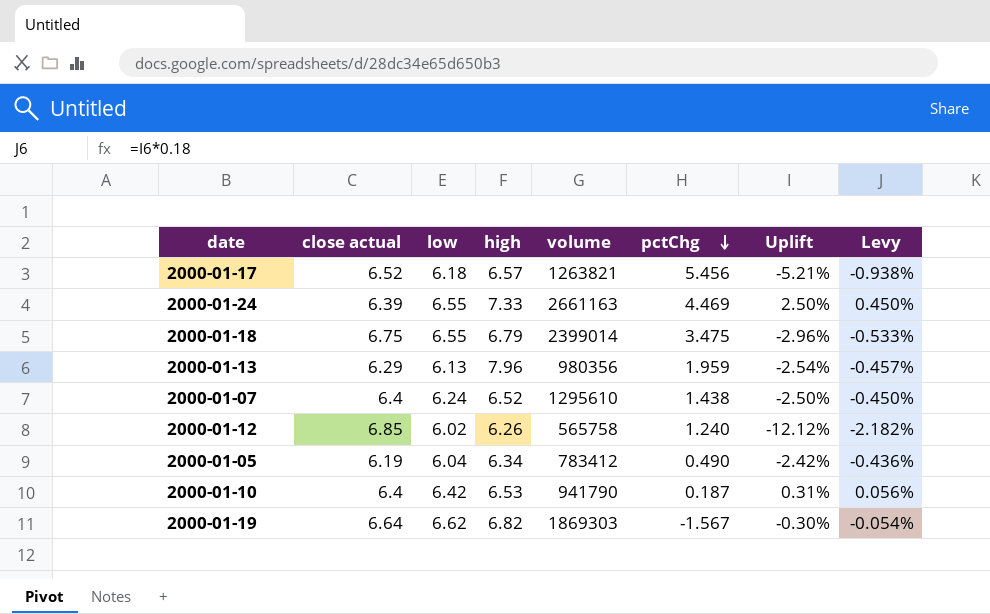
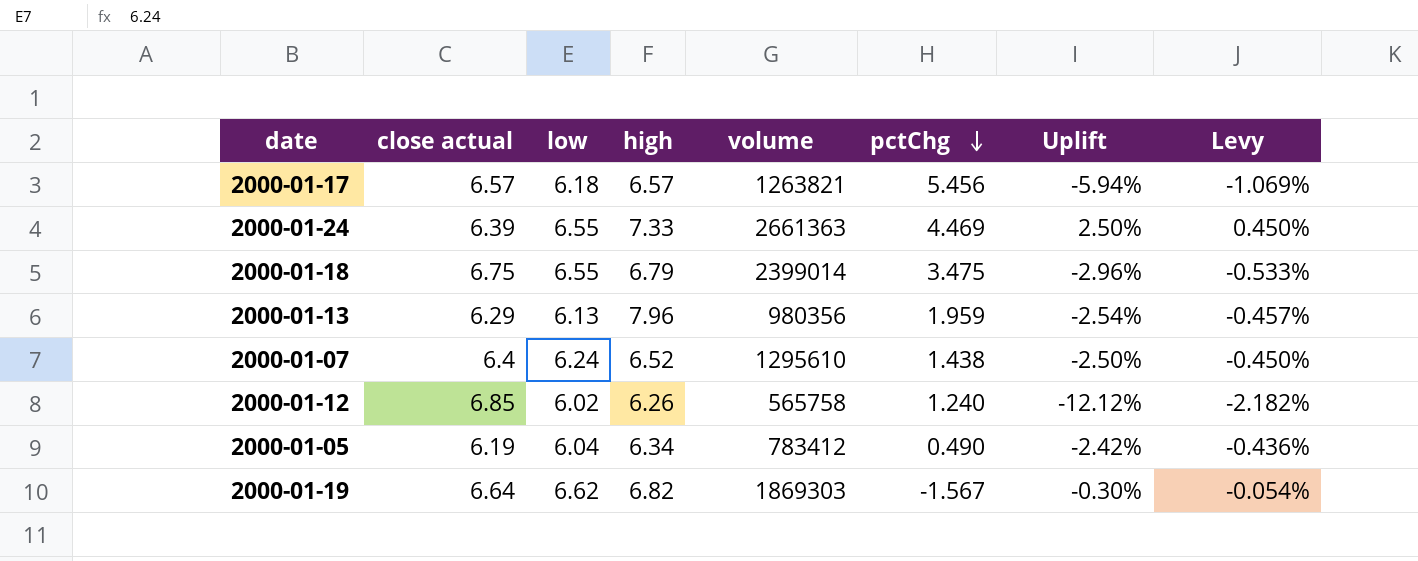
row 2000-01-10: 6.4 | 6.42 | 6.53 | 941790 | 0.187 | 0.31% | 0.056% -> none
2000-01-17 | close actual: 6.52 -> 6.57
2000-01-17 | Uplift: -5.21% -> -5.94%
2000-01-17 | Levy: -0.938% -> -1.069%
2000-01-24 | volume: 2661163 -> 2661363

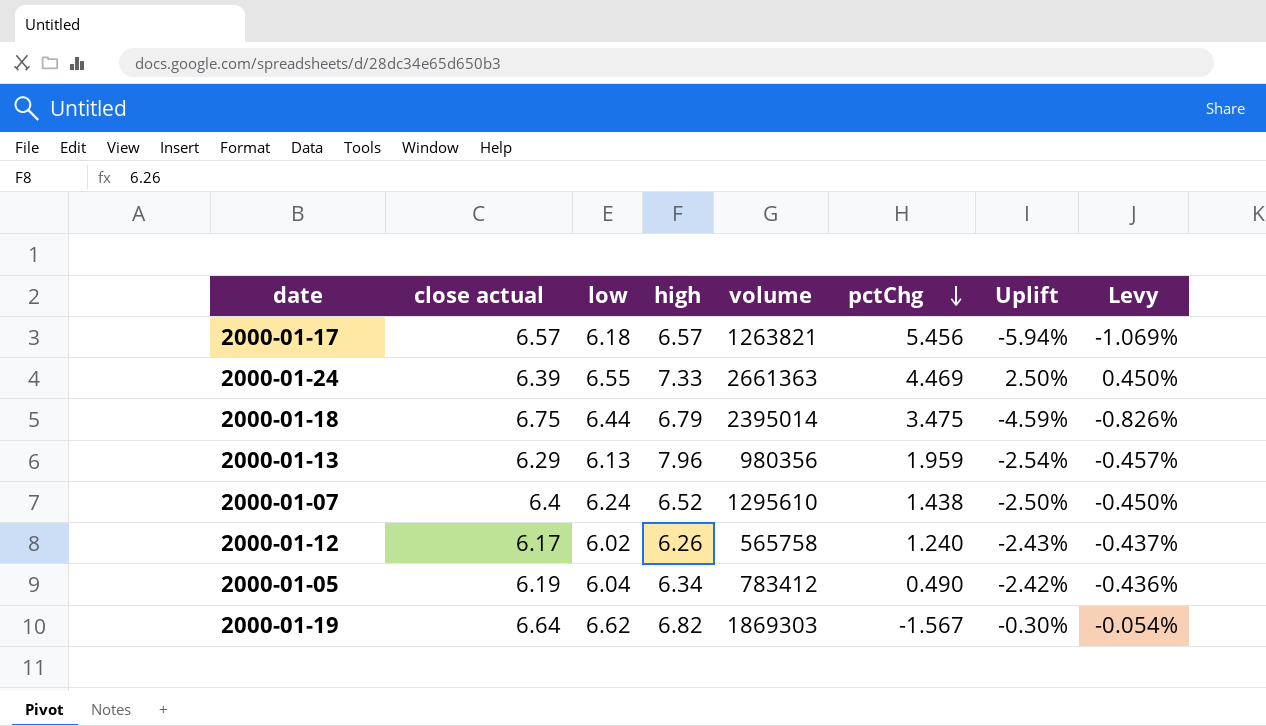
2000-01-18 | low: 6.55 -> 6.44
2000-01-18 | volume: 2399014 -> 2395014
2000-01-18 | Uplift: -2.96% -> -4.59%
2000-01-18 | Levy: -0.533% -> -0.826%
2000-01-12 | close actual: 6.85 -> 6.17
2000-01-12 | Uplift: -12.12% -> -2.43%
2000-01-12 | Levy: -2.182% -> -0.437%

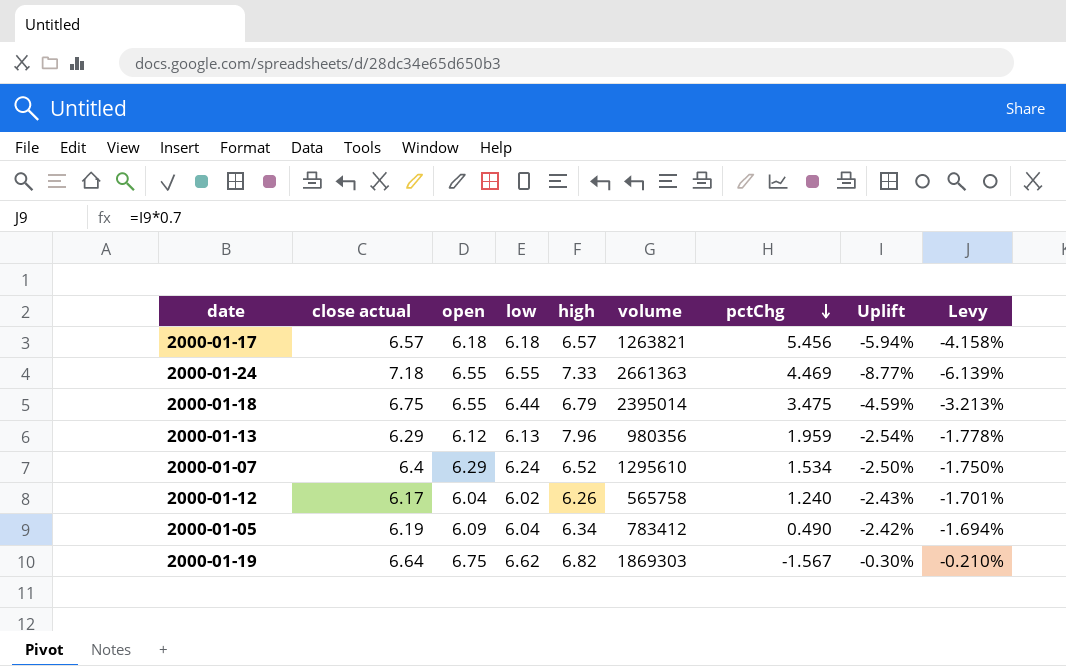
column open | position: none -> 3
column Levy | formula: [Uplift] * 0.18 -> [Uplift] * 0.7
2000-01-24 | close actual: 6.39 -> 7.18
2000-01-24 | Uplift: 2.50% -> -8.77%
2000-01-07 | pctChg: 1.438 -> 1.534

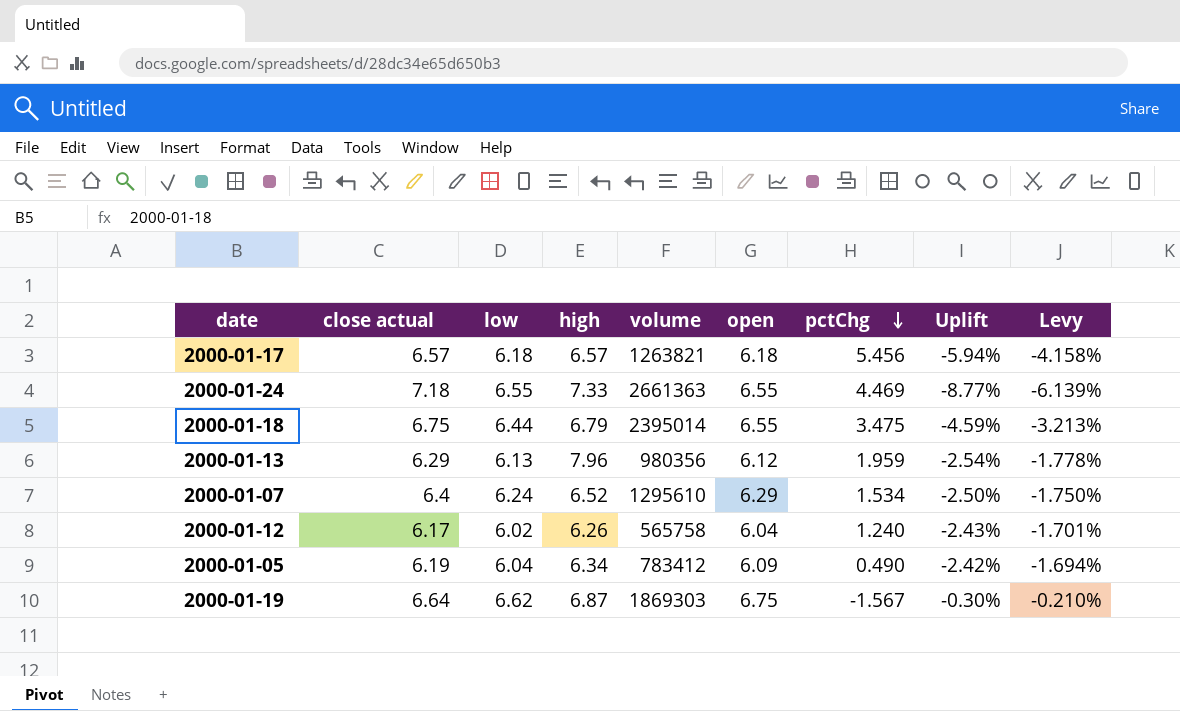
column open | position: 3 -> 6
2000-01-19 | high: 6.82 -> 6.87

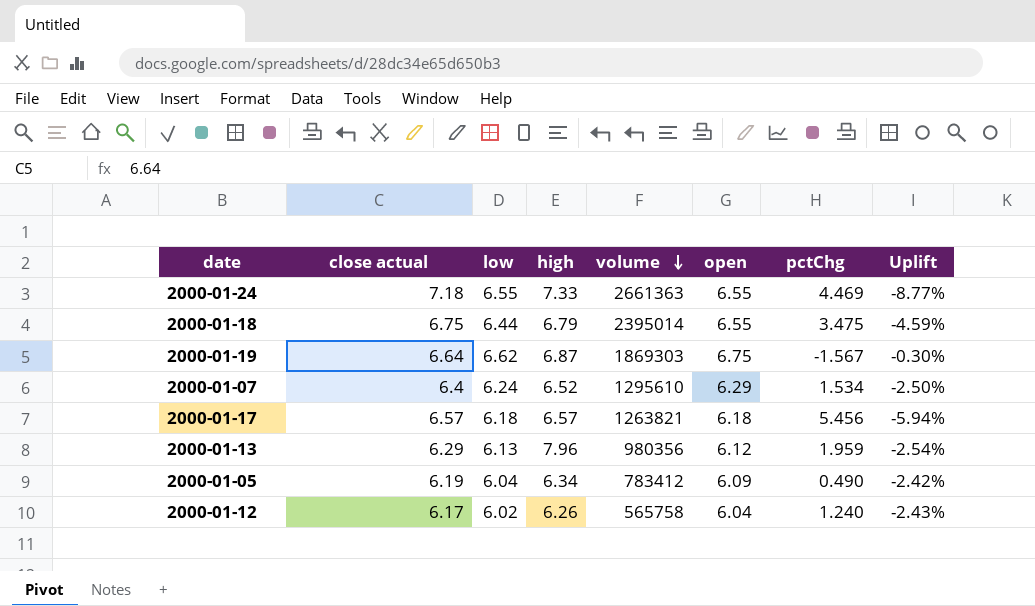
row order: pctChg descending -> volume descending
column Levy | formula: [Uplift] * 0.7 -> none

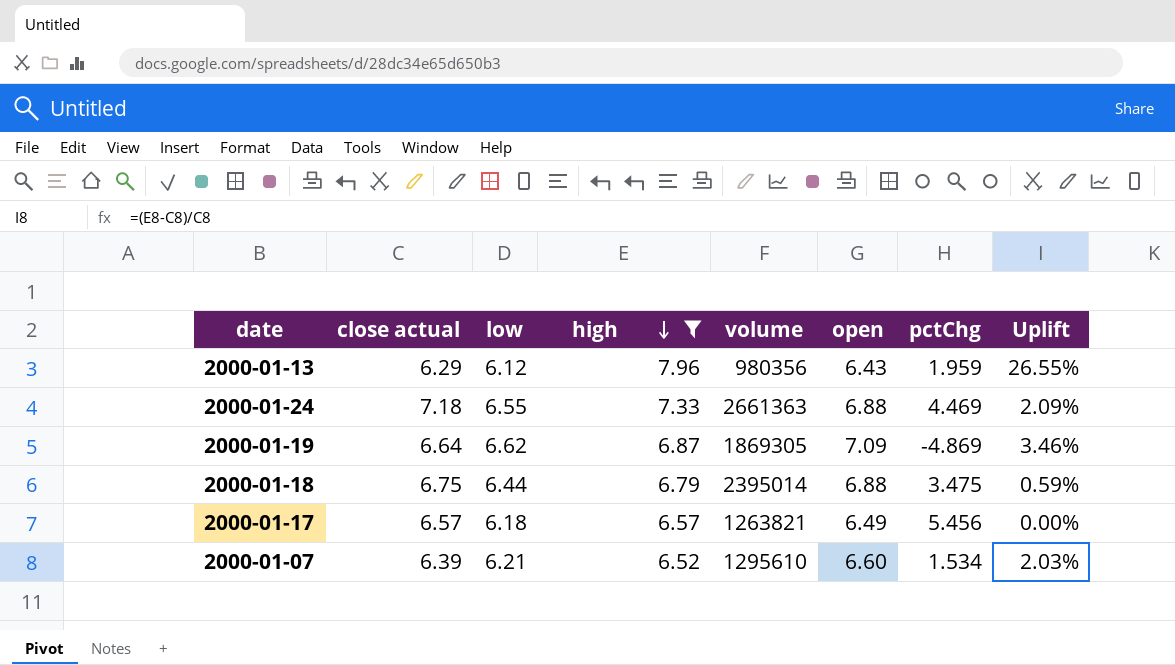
filter: none -> high >= 6.52
row order: volume descending -> high descending
column Uplift | formula: ([low] - [close actual]) / [close actual] -> ([high] - [close actual]) / [close actual]
2000-01-13 | low: 6.13 -> 6.12
2000-01-13 | open: 6.12 -> 6.43
2000-01-24 | open: 6.55 -> 6.88
2000-01-19 | volume: 1869303 -> 1869305
2000-01-19 | open: 6.75 -> 7.09
2000-01-19 | pctChg: -1.567 -> -4.869
2000-01-18 | open: 6.55 -> 6.88
2000-01-17 | open: 6.18 -> 6.49
2000-01-07 | close actual: 6.4 -> 6.39
2000-01-07 | low: 6.24 -> 6.21
2000-01-07 | open: 6.29 -> 6.60

